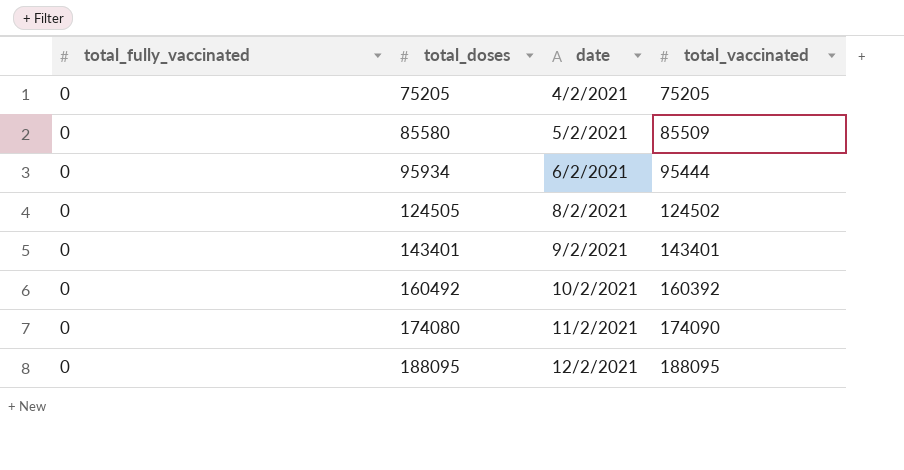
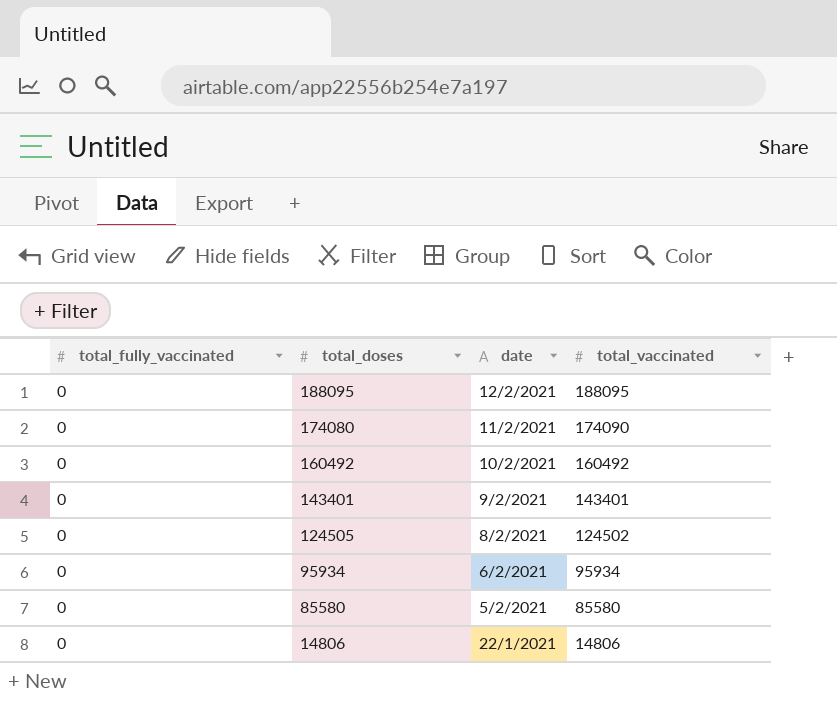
row order: total_doses ascending -> total_doses descending
row 75205: 0 | 4/2/2021 | 75205 -> none
160492 | total_vaccinated: 160392 -> 160492
95934 | total_vaccinated: 95444 -> 95934
85580 | total_vaccinated: 85509 -> 85580
row 14806: none -> 0 | 22/1/2021 | 14806

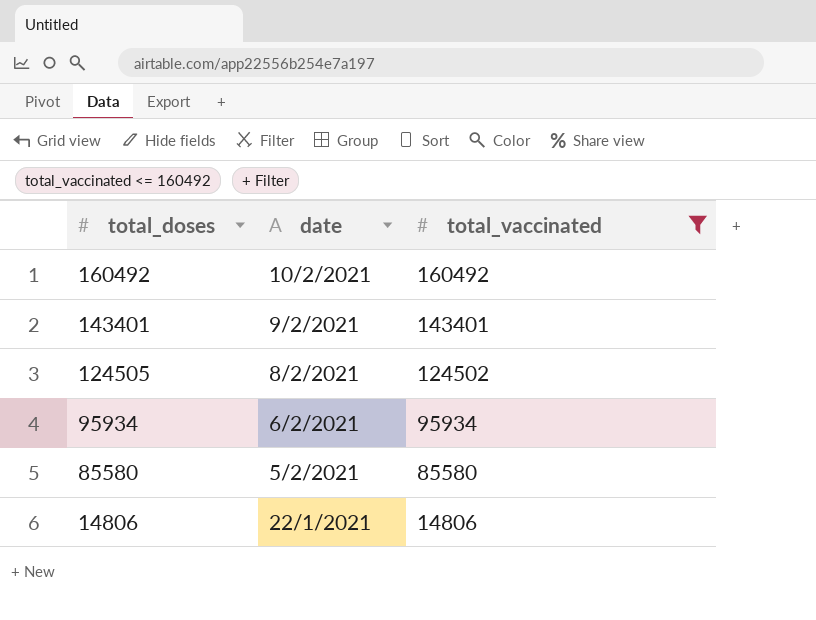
filter: none -> total_vaccinated <= 160492
column total_fully_vaccinated | position: 1 -> none

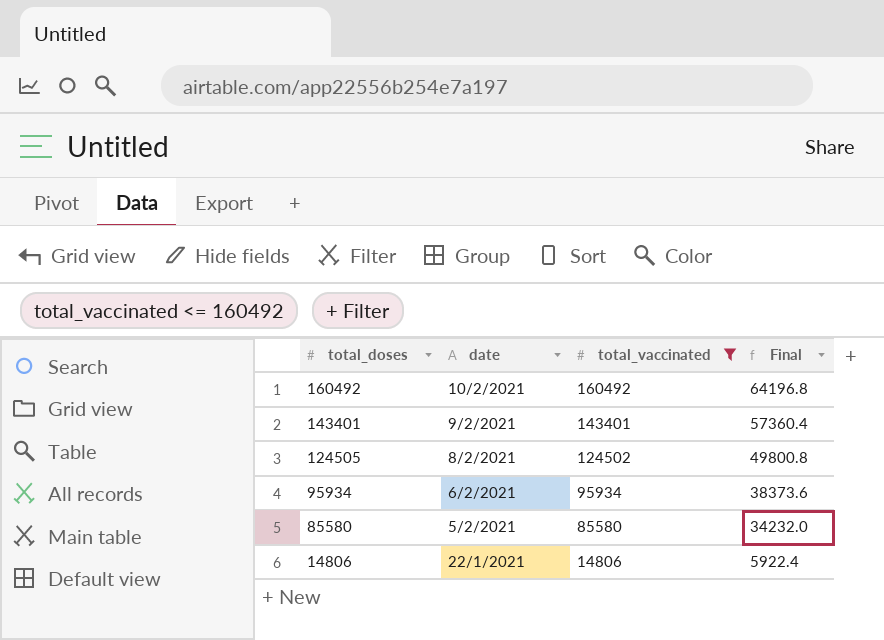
column Final | formula: none -> [total_vaccinated] * 0.4

